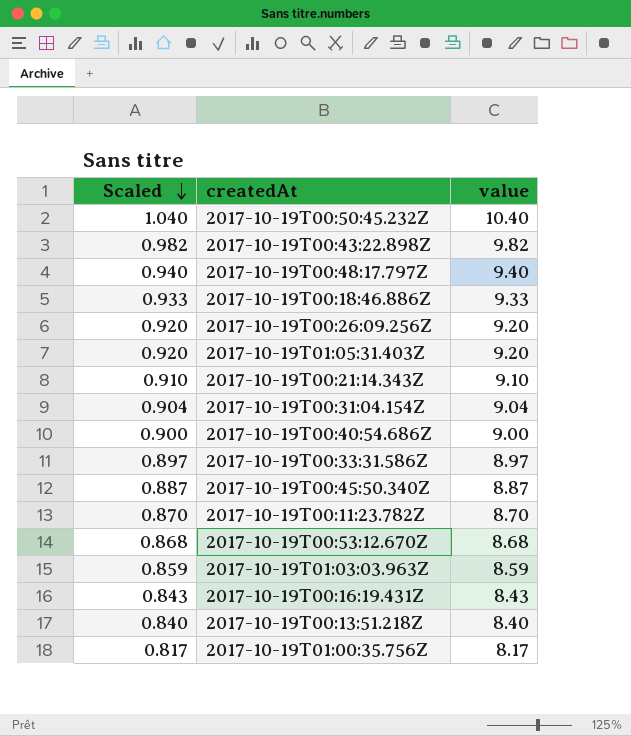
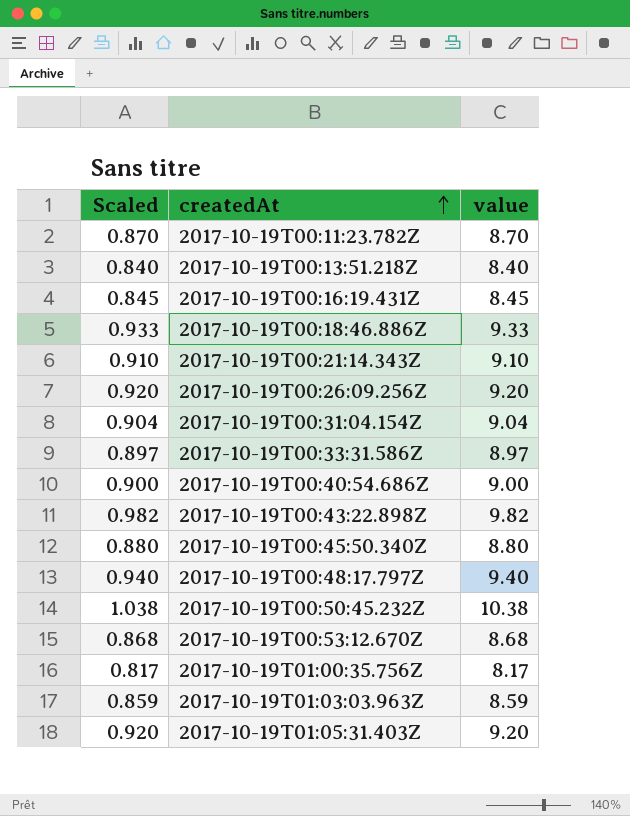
row order: Scaled descending -> createdAt ascending
2017-10-19T00:16:19.431Z | Scaled: 0.843 -> 0.845
2017-10-19T00:16:19.431Z | value: 8.43 -> 8.45
2017-10-19T00:45:50.340Z | Scaled: 0.887 -> 0.880
2017-10-19T00:45:50.340Z | value: 8.87 -> 8.80
2017-10-19T00:50:45.232Z | Scaled: 1.040 -> 1.038
2017-10-19T00:50:45.232Z | value: 10.40 -> 10.38

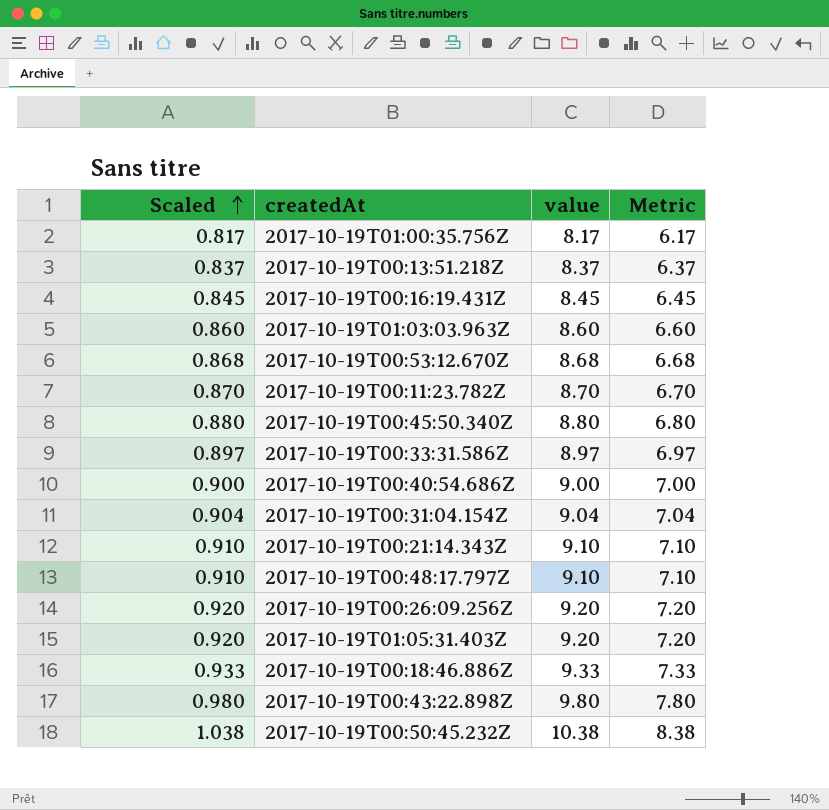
row order: createdAt ascending -> Scaled ascending
column Metric | formula: none -> [value] - 2
2017-10-19T00:13:51.218Z | Scaled: 0.840 -> 0.837
2017-10-19T00:13:51.218Z | value: 8.40 -> 8.37
2017-10-19T01:03:03.963Z | Scaled: 0.859 -> 0.860
2017-10-19T01:03:03.963Z | value: 8.59 -> 8.60
2017-10-19T00:48:17.797Z | Scaled: 0.940 -> 0.910
2017-10-19T00:48:17.797Z | value: 9.40 -> 9.10
2017-10-19T00:43:22.898Z | Scaled: 0.982 -> 0.980
2017-10-19T00:43:22.898Z | value: 9.82 -> 9.80

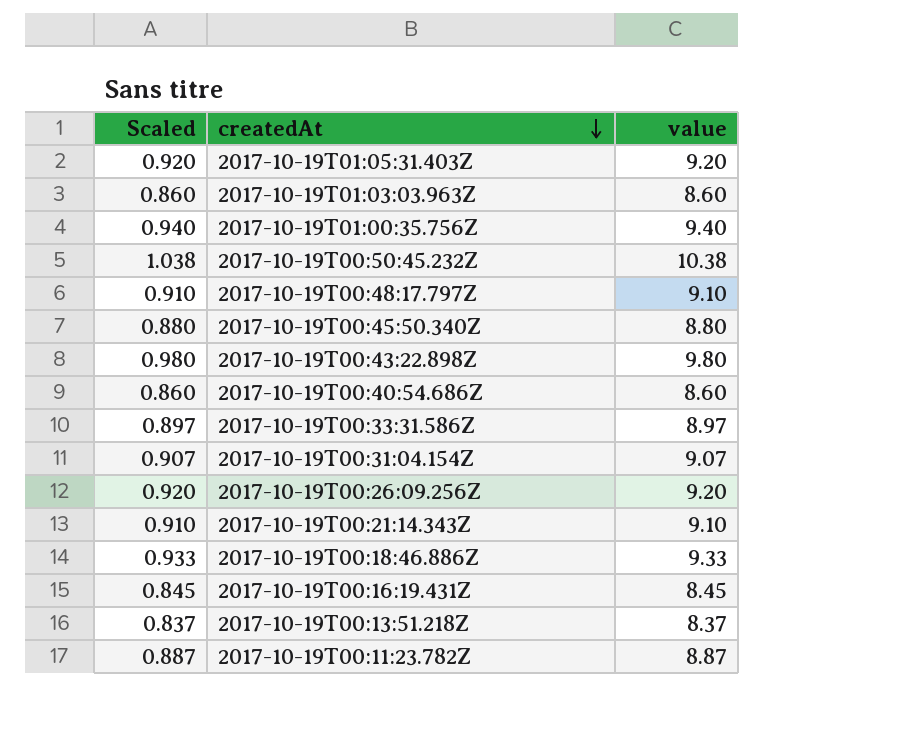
row order: Scaled ascending -> createdAt descending
column Metric | formula: [value] - 2 -> none
row 2017-10-19T00:53:12.670Z: 0.868 | 8.68 | 6.68 -> none
2017-10-19T01:00:35.756Z | Scaled: 0.817 -> 0.940
2017-10-19T01:00:35.756Z | value: 8.17 -> 9.40
2017-10-19T00:40:54.686Z | Scaled: 0.900 -> 0.860
2017-10-19T00:40:54.686Z | value: 9.00 -> 8.60
2017-10-19T00:31:04.154Z | Scaled: 0.904 -> 0.907
2017-10-19T00:31:04.154Z | value: 9.04 -> 9.07
2017-10-19T00:11:23.782Z | Scaled: 0.870 -> 0.887
2017-10-19T00:11:23.782Z | value: 8.70 -> 8.87

